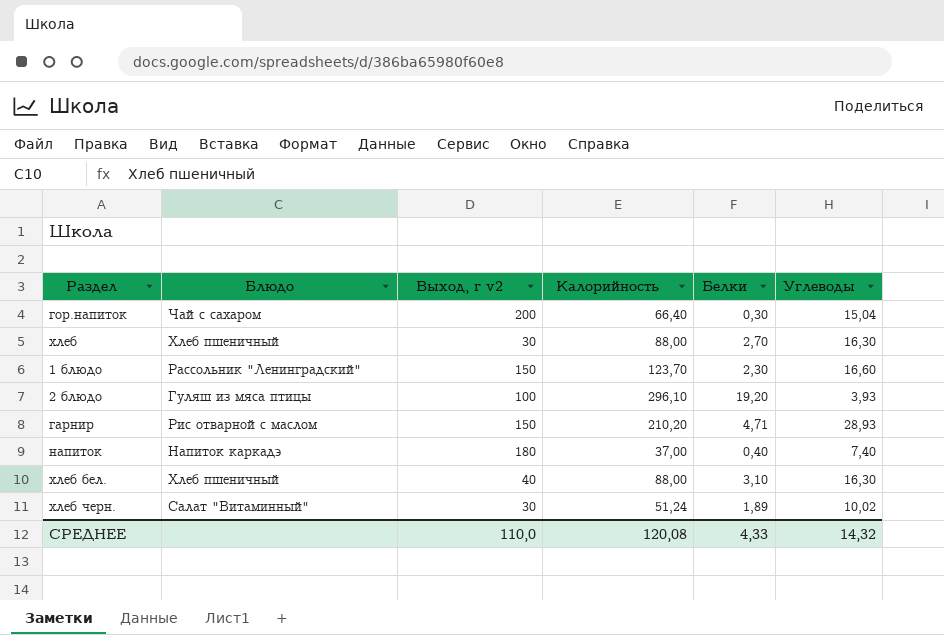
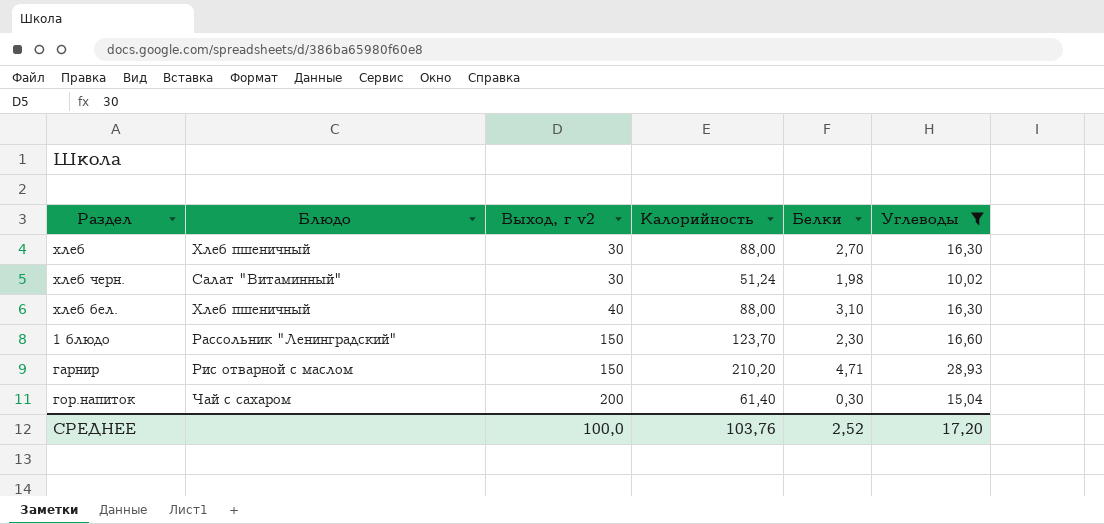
filter: none -> Углеводы >= 10,02
row order: none -> Выход, г v2 ascending
хлеб черн. | Белки: 1,89 -> 1,98
гор.напиток | Калорийность: 66,40 -> 61,40
СРЕДНЕЕ | Выход, г v2: 110,0 -> 100,0
СРЕДНЕЕ | Калорийность: 120,08 -> 103,76
СРЕДНЕЕ | Белки: 4,33 -> 2,52
СРЕДНЕЕ | Углеводы: 14,32 -> 17,20

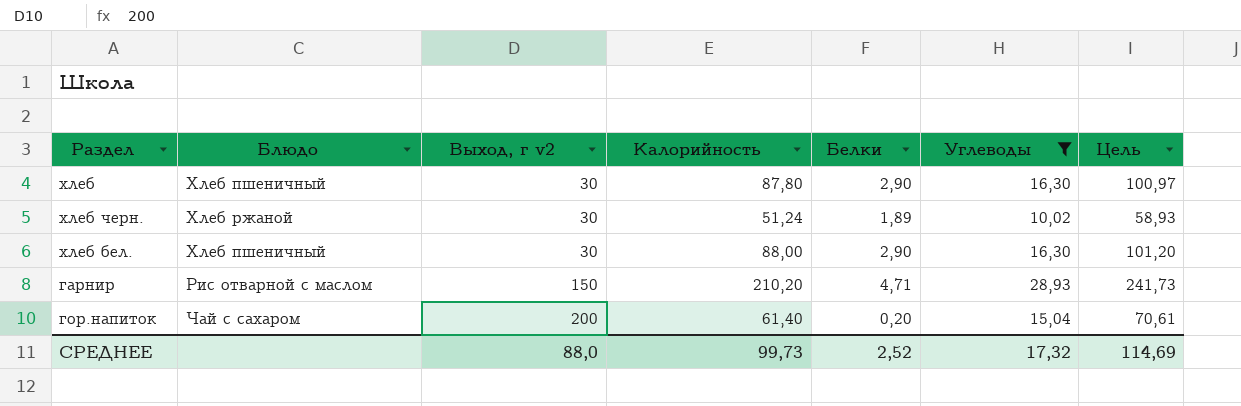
column Цель | formula: none -> [Калорийность] * 1,15
row 1 блюдо: Рассольник "Ленинградский" | 150 | 123,70 | 2,30 | 16,60 -> none
хлеб | Калорийность: 88,00 -> 87,80
хлеб | Белки: 2,70 -> 2,90
хлеб черн. | Блюдо: Салат "Витаминный" -> Хлеб ржаной
хлеб черн. | Белки: 1,98 -> 1,89
хлеб бел. | Выход, г v2: 40 -> 30
хлеб бел. | Белки: 3,10 -> 2,90
гор.напиток | Белки: 0,30 -> 0,20
СРЕДНЕЕ | Выход, г v2: 100,0 -> 88,0
СРЕДНЕЕ | Калорийность: 103,76 -> 99,73
СРЕДНЕЕ | Углеводы: 17,20 -> 17,32

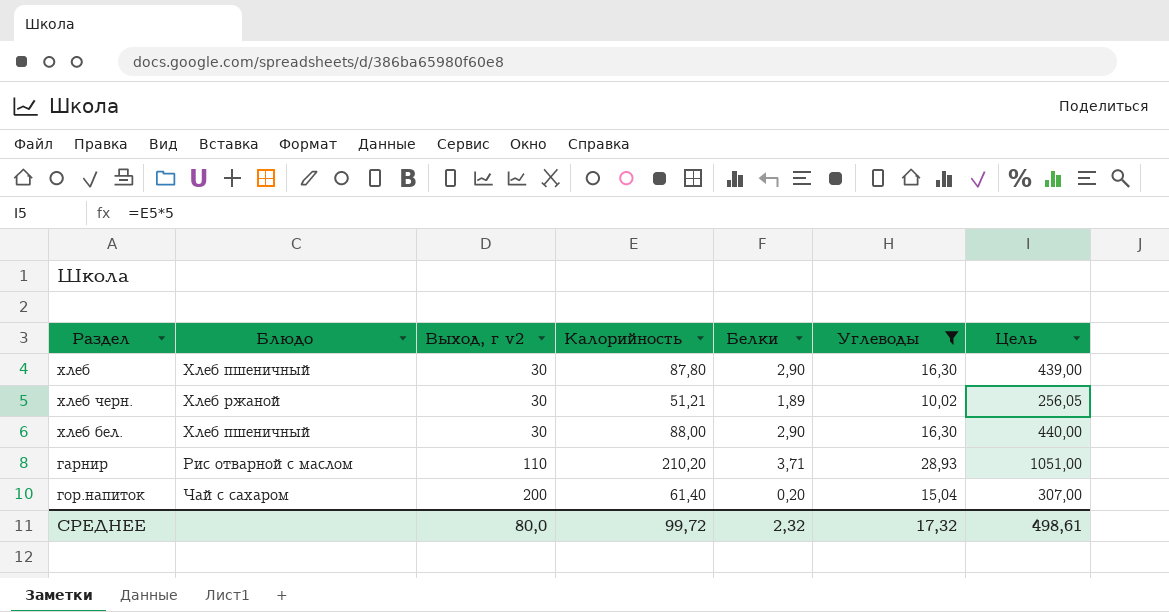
column Цель | formula: [Калорийность] * 1,15 -> [Калорийность] * 5
хлеб черн. | Калорийность: 51,24 -> 51,21
гарнир | Выход, г v2: 150 -> 110
гарнир | Белки: 4,71 -> 3,71
СРЕДНЕЕ | Выход, г v2: 88,0 -> 80,0
СРЕДНЕЕ | Калорийность: 99,73 -> 99,72
СРЕДНЕЕ | Белки: 2,52 -> 2,32
СРЕДНЕЕ | Цель: 114,69 -> 498,61

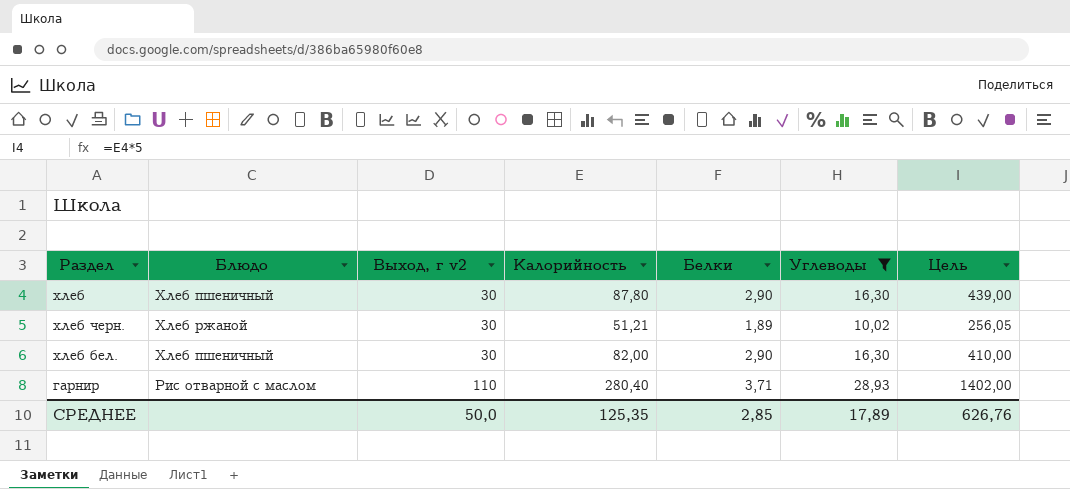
row гор.напиток: Чай с сахаром | 200 | 61,40 | 0,20 | 15,04 | 307,00 -> none
хлеб бел. | Калорийность: 88,00 -> 82,00
хлеб бел. | Цель: 440,00 -> 410,00
гарнир | Калорийность: 210,20 -> 280,40
гарнир | Цель: 1051,00 -> 1402,00
СРЕДНЕЕ | Выход, г v2: 80,0 -> 50,0
СРЕДНЕЕ | Калорийность: 99,72 -> 125,35
СРЕДНЕЕ | Белки: 2,32 -> 2,85
СРЕДНЕЕ | Углеводы: 17,32 -> 17,89
СРЕДНЕЕ | Цель: 498,61 -> 626,76

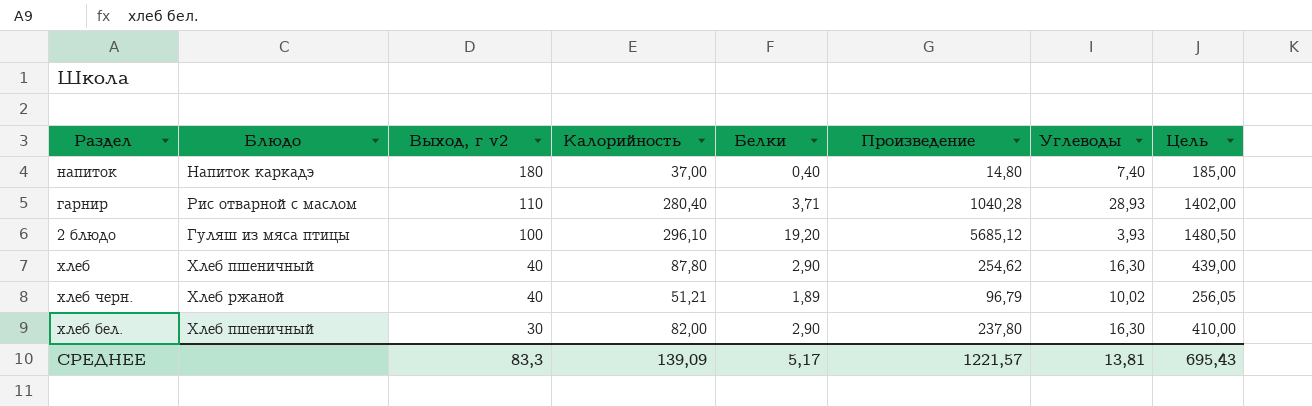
filter: Углеводы >= 10,02 -> none
row order: Выход, г v2 ascending -> Выход, г v2 descending
column Произведение | formula: none -> [Калорийность] * [Белки]
хлеб | Выход, г v2: 30 -> 40
хлеб черн. | Выход, г v2: 30 -> 40
СРЕДНЕЕ | Выход, г v2: 50,0 -> 83,3
СРЕДНЕЕ | Калорийность: 125,35 -> 139,09
СРЕДНЕЕ | Белки: 2,85 -> 5,17
СРЕДНЕЕ | Углеводы: 17,89 -> 13,81
СРЕДНЕЕ | Цель: 626,76 -> 695,43

